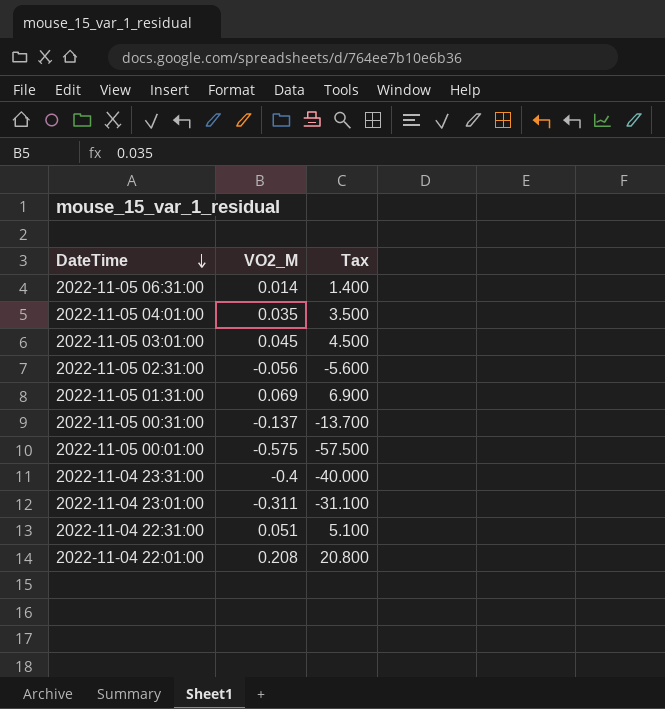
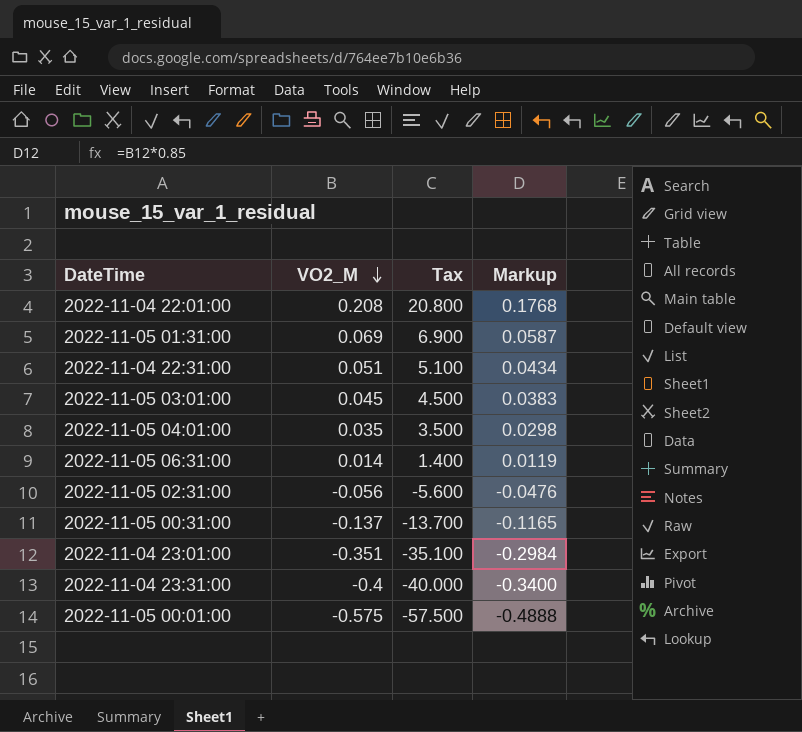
row order: DateTime descending -> VO2_M descending
column Markup | formula: none -> [VO2_M] * 0.85
2022-11-04 23:01:00 | VO2_M: -0.311 -> -0.351
2022-11-04 23:01:00 | Tax: -31.100 -> -35.100

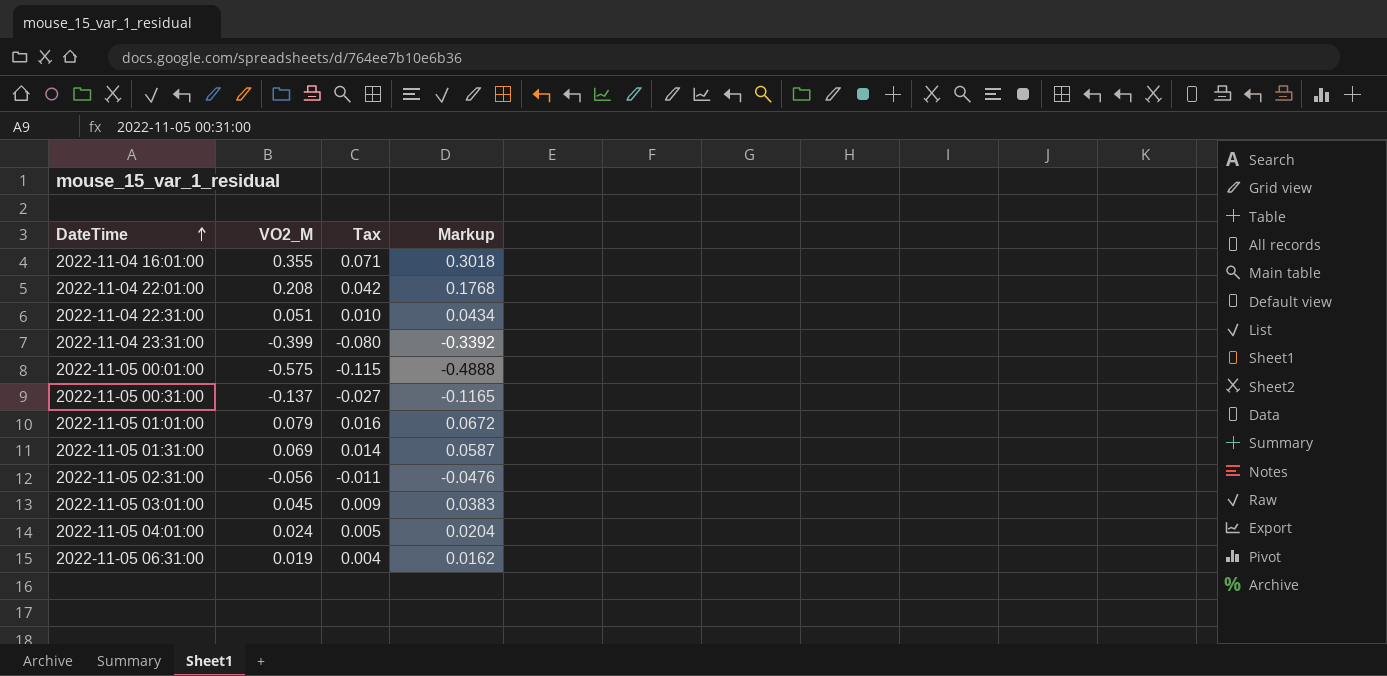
row order: VO2_M descending -> DateTime ascending
column Tax | formula: [VO2_M] * 100 -> [VO2_M] * 0.2
row 2022-11-04 23:01:00: -0.351 | -35.100 | -0.2984 -> none
row 2022-11-04 16:01:00: none -> 0.355 | 0.071 | 0.3018
2022-11-04 23:31:00 | VO2_M: -0.4 -> -0.399
2022-11-04 23:31:00 | Markup: -0.3400 -> -0.3392
row 2022-11-05 01:01:00: none -> 0.079 | 0.016 | 0.0672
2022-11-05 04:01:00 | VO2_M: 0.035 -> 0.024
2022-11-05 04:01:00 | Markup: 0.0298 -> 0.0204
2022-11-05 06:31:00 | VO2_M: 0.014 -> 0.019
2022-11-05 06:31:00 | Markup: 0.0119 -> 0.0162

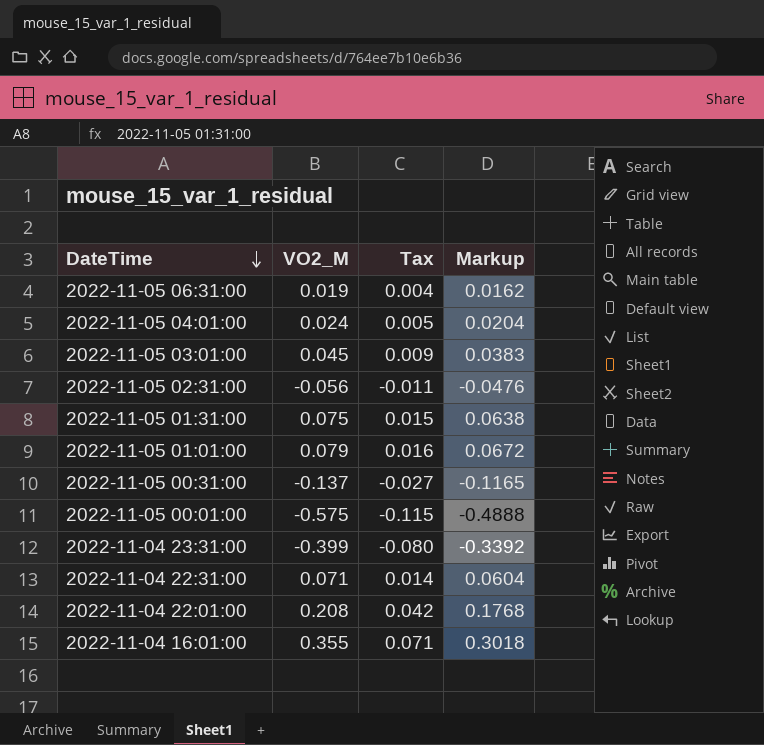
row order: DateTime ascending -> DateTime descending
2022-11-05 01:31:00 | VO2_M: 0.069 -> 0.075
2022-11-05 01:31:00 | Tax: 0.014 -> 0.015
2022-11-05 01:31:00 | Markup: 0.0587 -> 0.0638
2022-11-04 22:31:00 | VO2_M: 0.051 -> 0.071
2022-11-04 22:31:00 | Tax: 0.010 -> 0.014
2022-11-04 22:31:00 | Markup: 0.0434 -> 0.0604

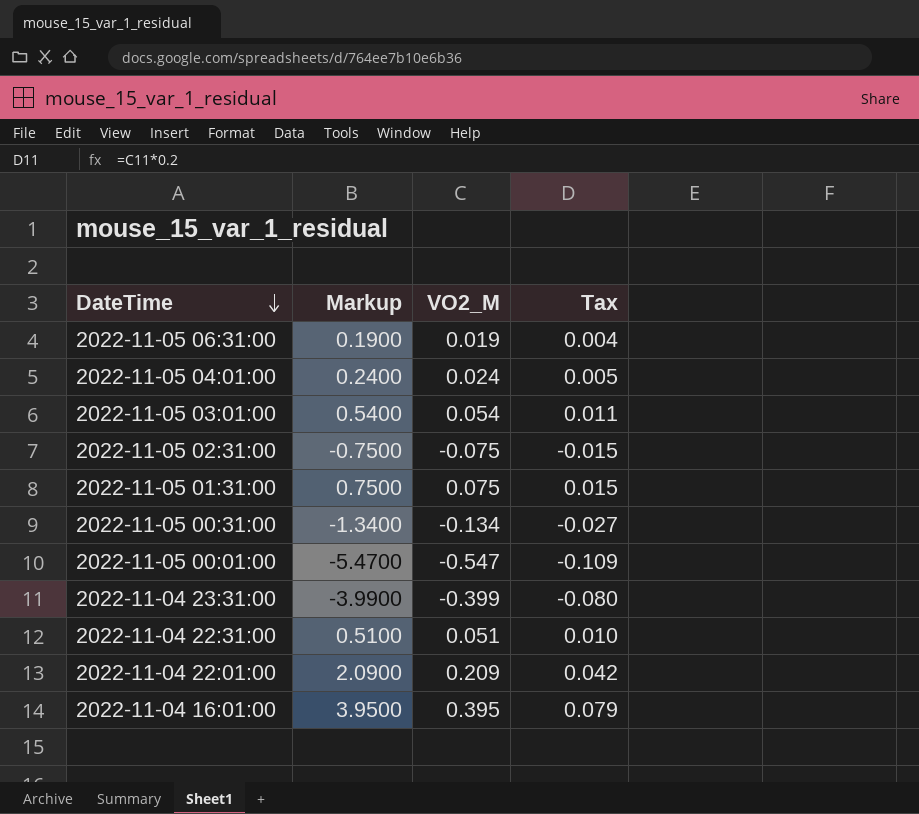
column Markup | formula: [VO2_M] * 0.85 -> [VO2_M] * 10
column Markup | position: 4 -> 2
row 2022-11-05 01:01:00: 0.079 | 0.016 | 0.0672 -> none
2022-11-05 03:01:00 | VO2_M: 0.045 -> 0.054
2022-11-05 03:01:00 | Tax: 0.009 -> 0.011
2022-11-05 02:31:00 | VO2_M: -0.056 -> -0.075
2022-11-05 02:31:00 | Tax: -0.011 -> -0.015
2022-11-05 00:31:00 | VO2_M: -0.137 -> -0.134
2022-11-05 00:01:00 | VO2_M: -0.575 -> -0.547
2022-11-05 00:01:00 | Tax: -0.115 -> -0.109
2022-11-04 22:31:00 | VO2_M: 0.071 -> 0.051
2022-11-04 22:31:00 | Tax: 0.014 -> 0.010
2022-11-04 22:01:00 | VO2_M: 0.208 -> 0.209
2022-11-04 16:01:00 | VO2_M: 0.355 -> 0.395
2022-11-04 16:01:00 | Tax: 0.071 -> 0.079

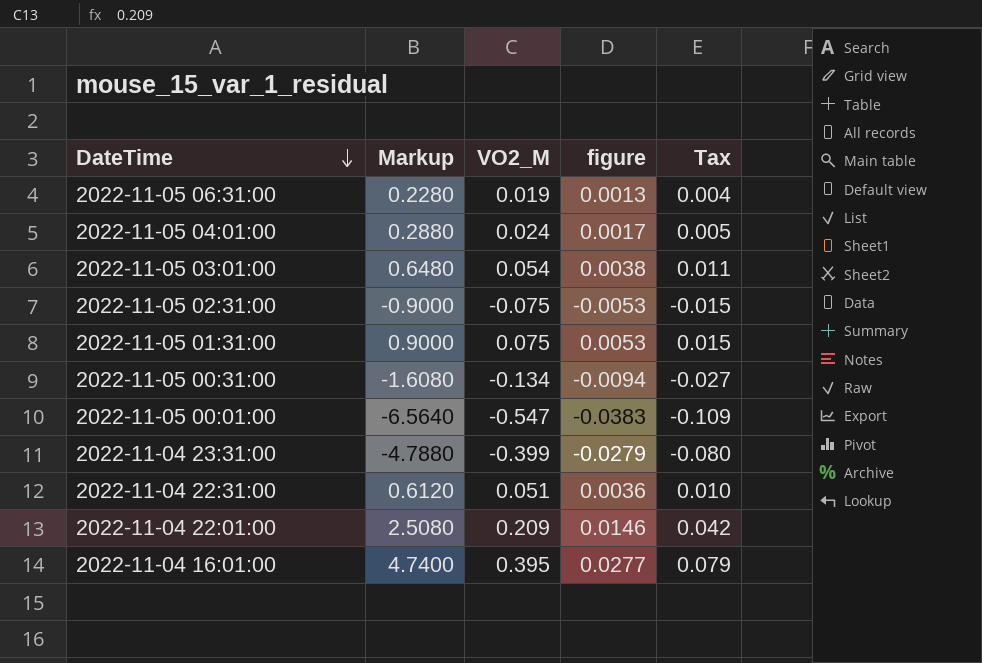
column Markup | formula: [VO2_M] * 10 -> [VO2_M] * 12
column figure | formula: none -> [VO2_M] * 0.07

